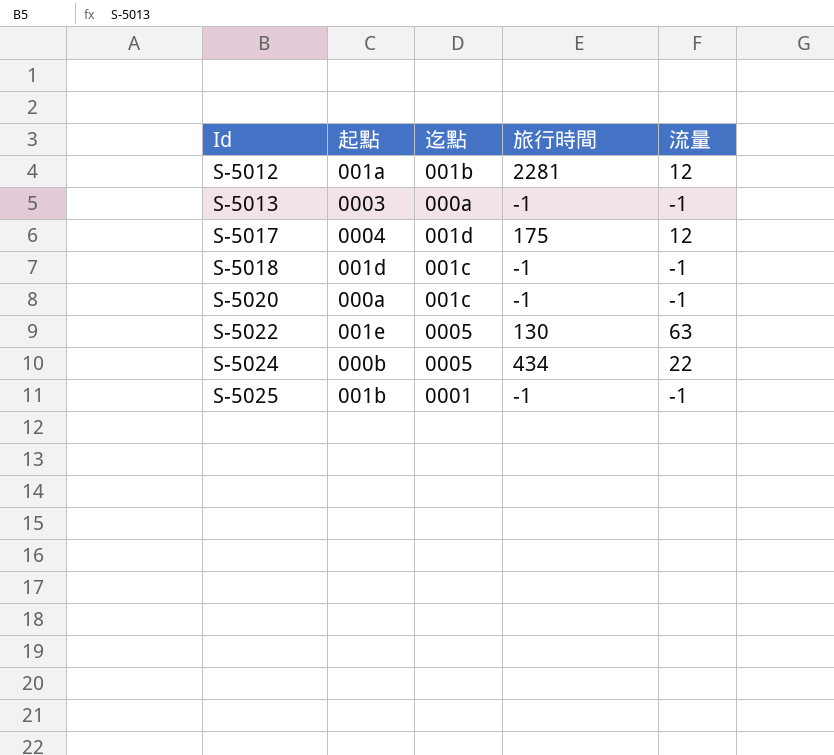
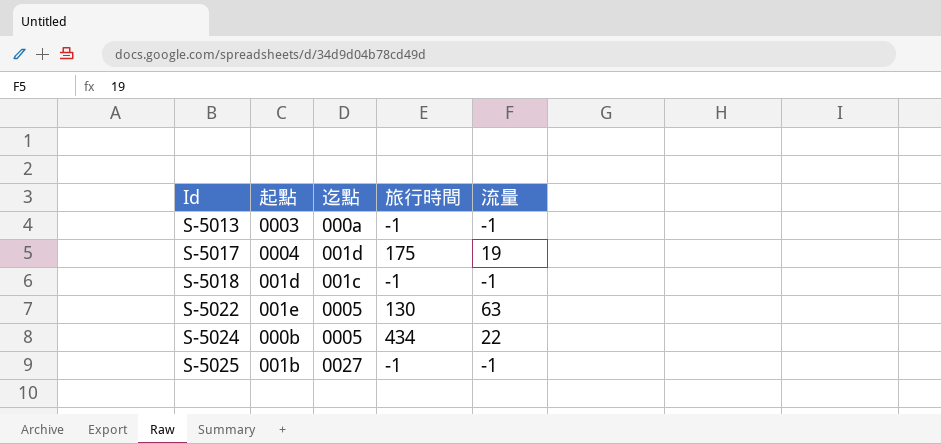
row S-5012: 001a | 001b | 2281 | 12 -> none
row S-5020: 000a | 001c | -1 | -1 -> none
S-5017 | 流量: 12 -> 19
S-5025 | 迄點: 0001 -> 0027

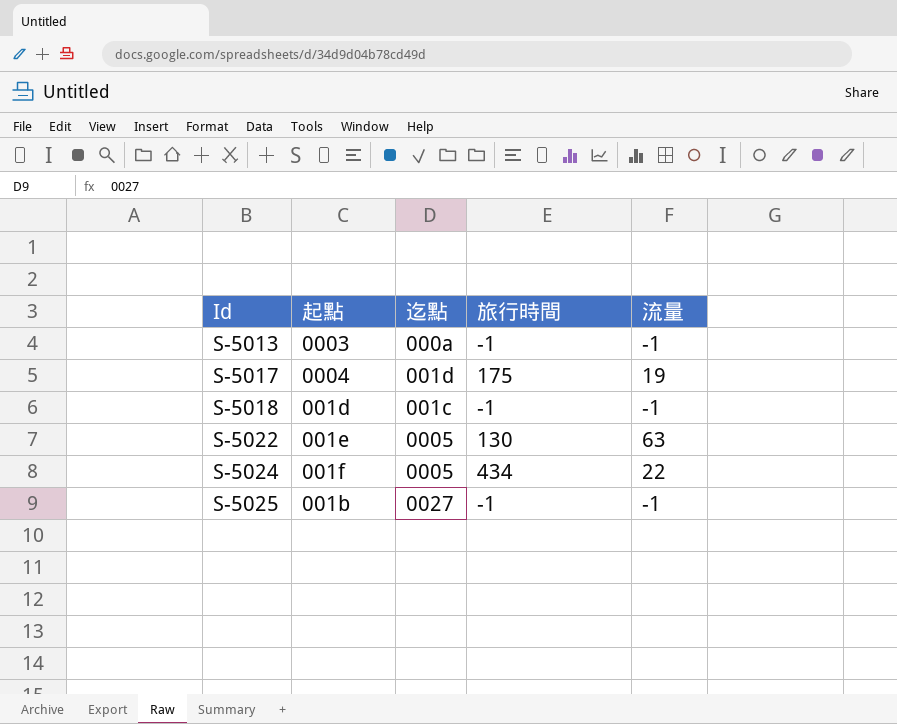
S-5024 | 起點: 000b -> 001f

